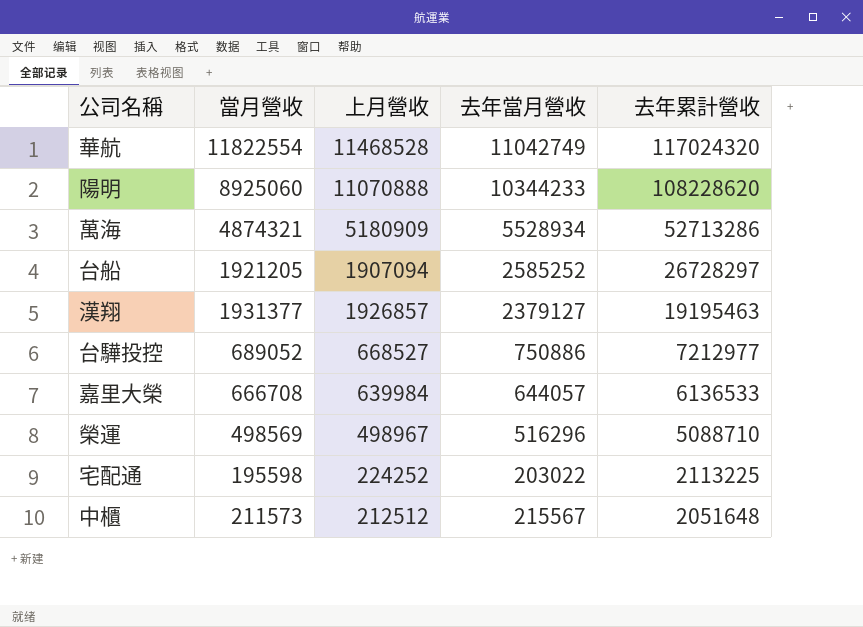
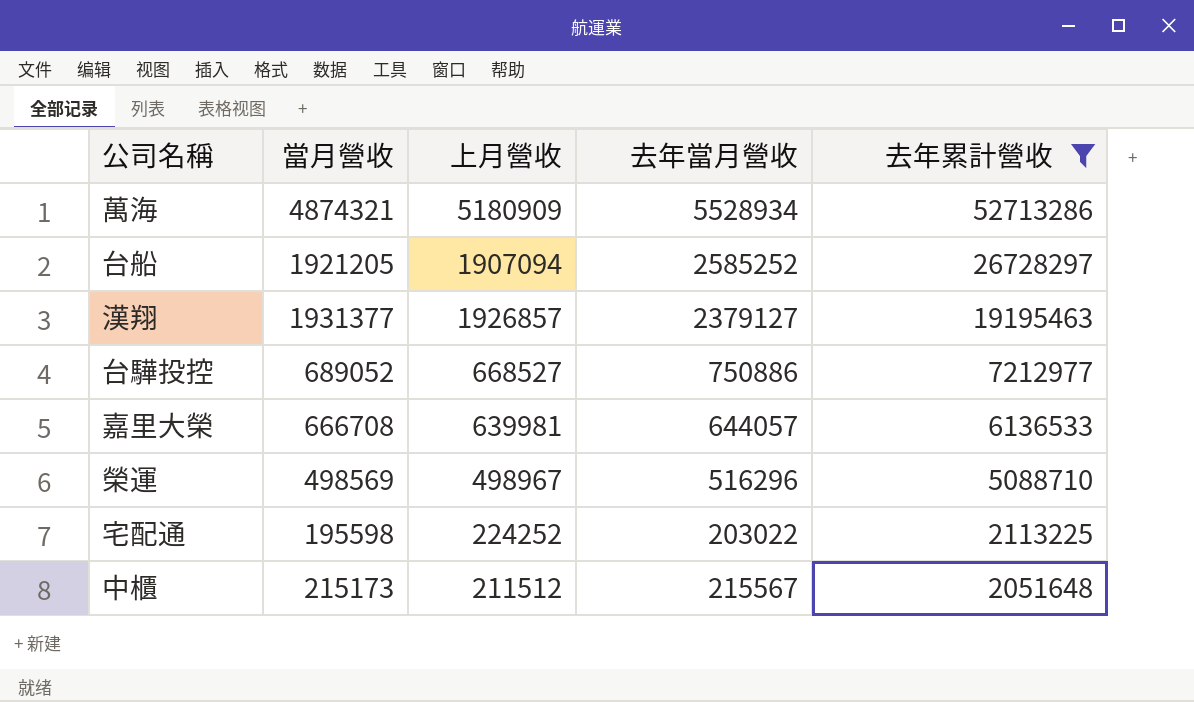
filter: none -> 去年累計營收 <= 52713286
嘉里大榮 | 上月營收: 639984 -> 639981
中櫃 | 當月營收: 211573 -> 215173
中櫃 | 上月營收: 212512 -> 211512

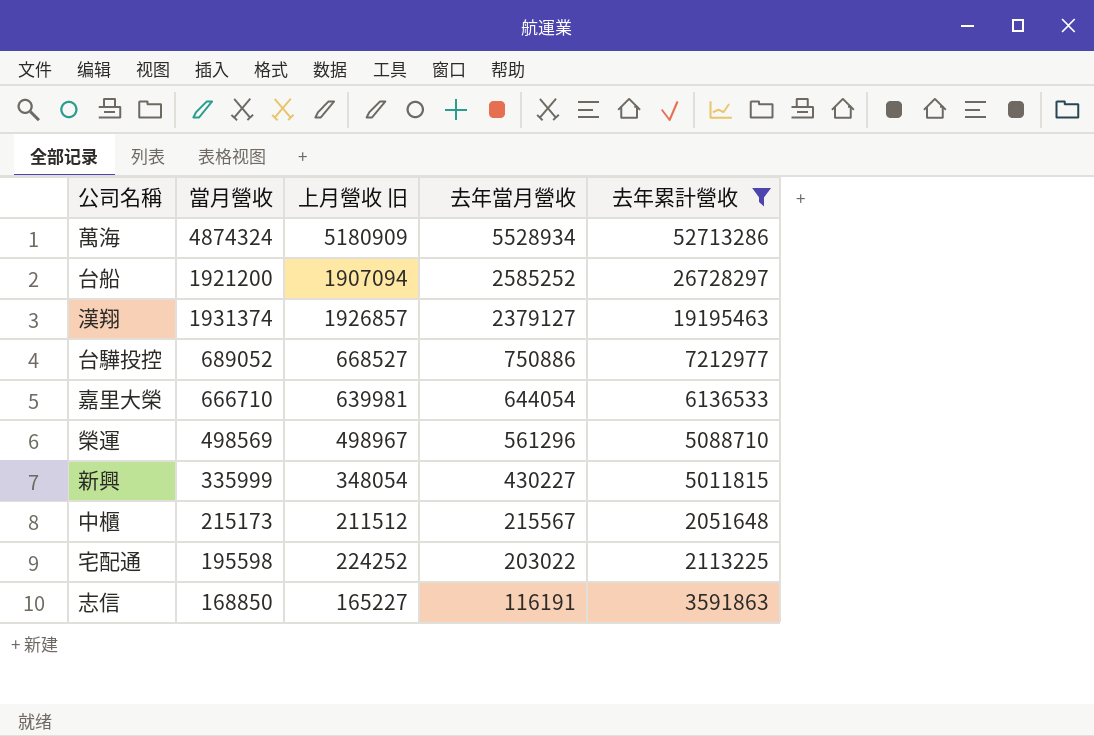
row order: 去年累計營收 descending -> 去年當月營收 descending
column name: 上月營收 -> 上月營收 旧
萬海 | 當月營收: 4874321 -> 4874324
台船 | 當月營收: 1921205 -> 1921200
漢翔 | 當月營收: 1931377 -> 1931374
嘉里大榮 | 當月營收: 666708 -> 666710
嘉里大榮 | 去年當月營收: 644057 -> 644054
榮運 | 去年當月營收: 516296 -> 561296
row 新興: none -> 335999 | 348054 | 430227 | 5011815
row 志信: none -> 168850 | 165227 | 116191 | 3591863

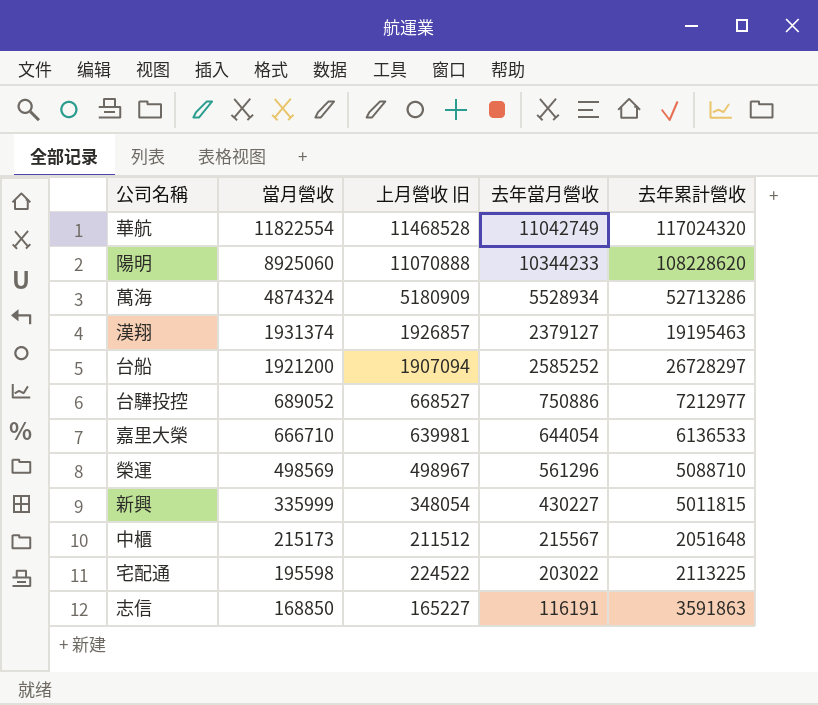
filter: 去年累計營收 <= 52713286 -> none
row order: 去年當月營收 descending -> 當月營收 descending
宅配通 | 上月營收 旧: 224252 -> 224522

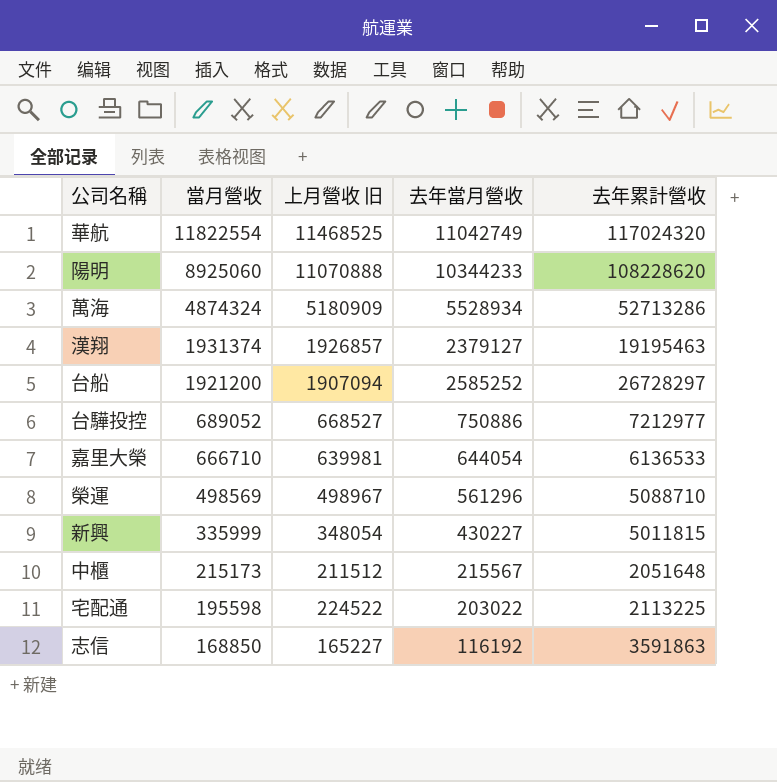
華航 | 上月營收 旧: 11468528 -> 11468525
志信 | 去年當月營收: 116191 -> 116192

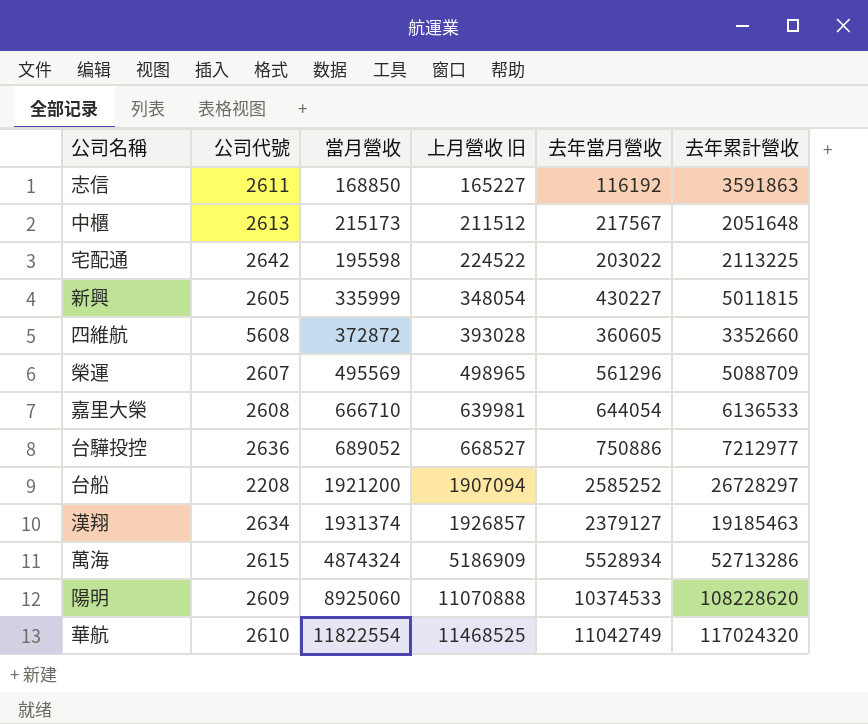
row order: 當月營收 descending -> 上月營收 旧 ascending
column 公司代號 | position: none -> 2
中櫃 | 去年當月營收: 215567 -> 217567
row 四維航: none -> 5608 | 372872 | 393028 | 360605 | 3352660
榮運 | 當月營收: 498569 -> 495569
榮運 | 上月營收 旧: 498967 -> 498965
榮運 | 去年累計營收: 5088710 -> 5088709
漢翔 | 去年累計營收: 19195463 -> 19185463
萬海 | 上月營收 旧: 5180909 -> 5186909
陽明 | 去年當月營收: 10344233 -> 10374533

